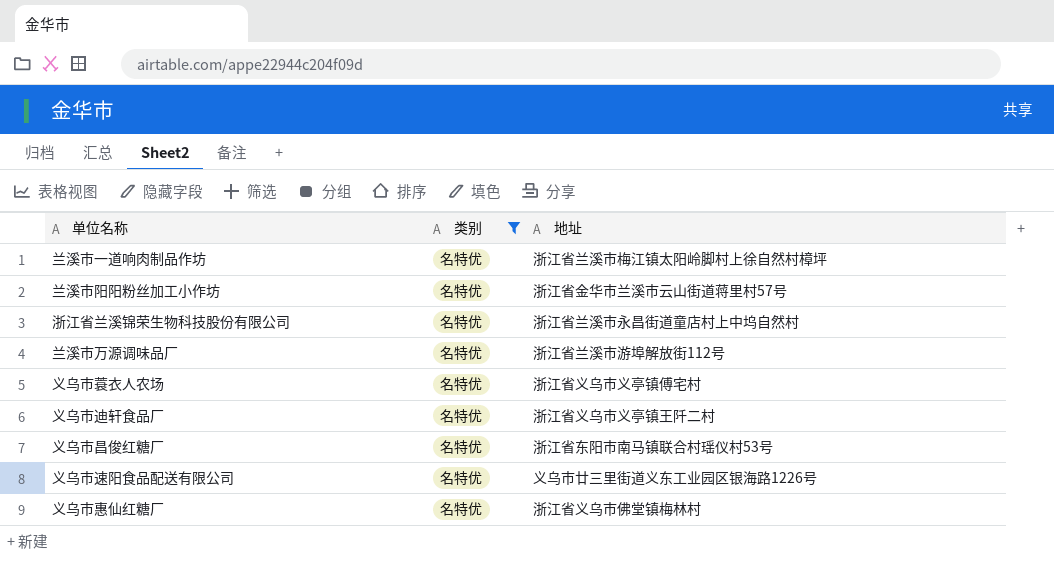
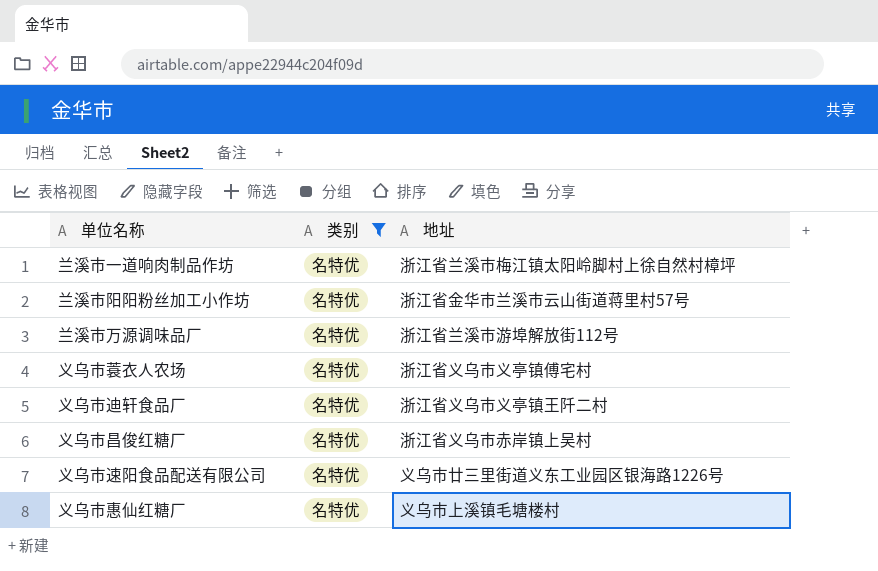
row 浙江省兰溪锦荣生物科技股份有限公司: 名特优 | 浙江省兰溪市永昌街道童店村上中坞自然村 -> none
义乌市昌俊红糖厂 | 地址: 浙江省东阳市南马镇联合村瑶仪村53号 -> 浙江省义乌市赤岸镇上吴村
义乌市惠仙红糖厂 | 地址: 浙江省义乌市佛堂镇梅林村 -> 义乌市上溪镇毛塘楼村

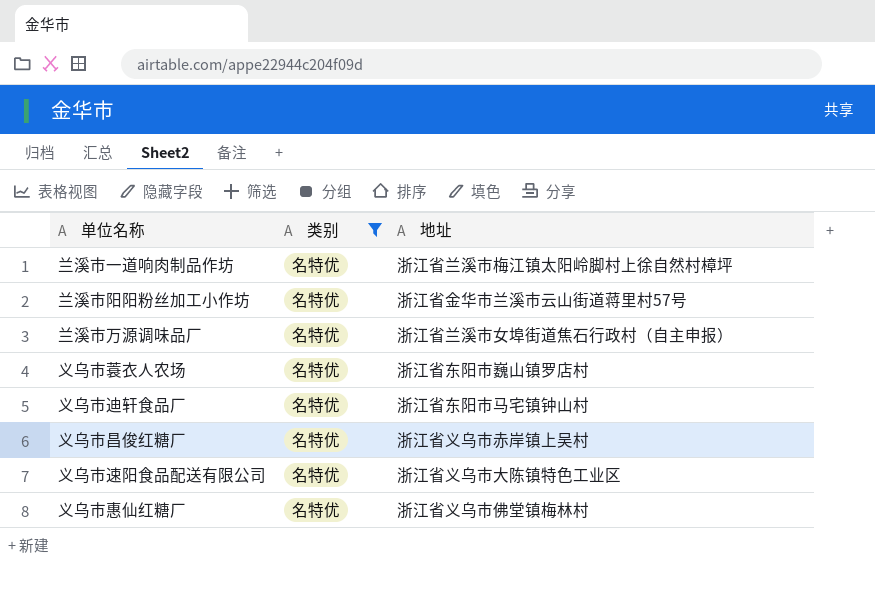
兰溪市万源调味品厂 | 地址: 浙江省兰溪市游埠解放街112号 -> 浙江省兰溪市女埠街道焦石行政村（自主申报）
义乌市蓑衣人农场 | 地址: 浙江省义乌市义亭镇傅宅村 -> 浙江省东阳市巍山镇罗店村
义乌市迪轩食品厂 | 地址: 浙江省义乌市义亭镇王阡二村 -> 浙江省东阳市马宅镇钟山村
义乌市速阳食品配送有限公司 | 地址: 义乌市廿三里街道义东工业园区银海路1226号 -> 浙江省义乌市大陈镇特色工业区
义乌市惠仙红糖厂 | 地址: 义乌市上溪镇毛塘楼村 -> 浙江省义乌市佛堂镇梅林村

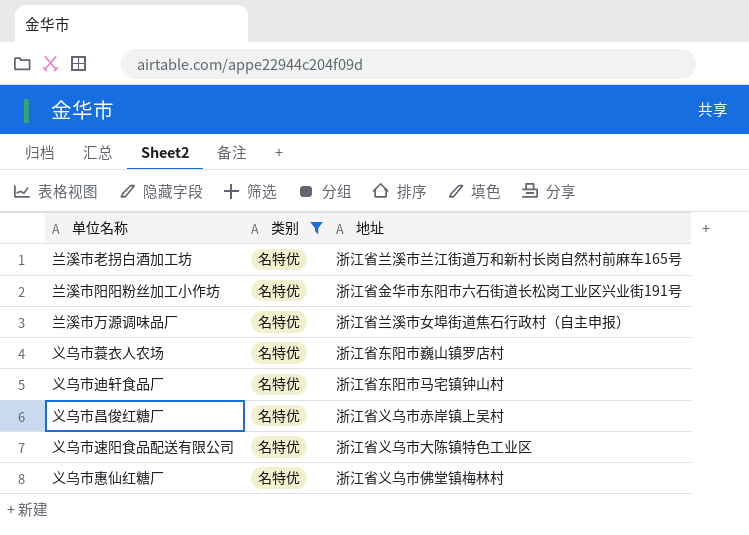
row 兰溪市一道响肉制品作坊: 名特优 | 浙江省兰溪市梅江镇太阳岭脚村上徐自然村樟坪 -> none
row 兰溪市老拐白酒加工坊: none -> 名特优 | 浙江省兰溪市兰江街道万和新村长岗自然村前麻车165号
兰溪市阳阳粉丝加工小作坊 | 地址: 浙江省金华市兰溪市云山街道蒋里村57号 -> 浙江省金华市东阳市六石街道长松岗工业区兴业街191号

